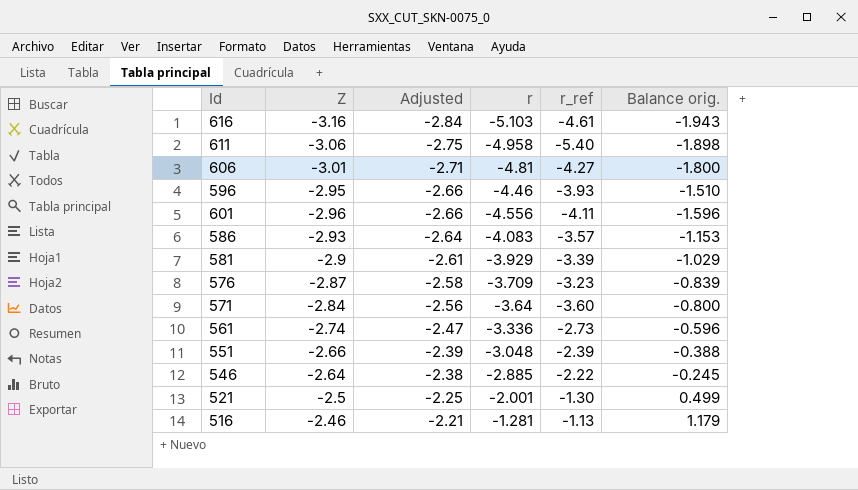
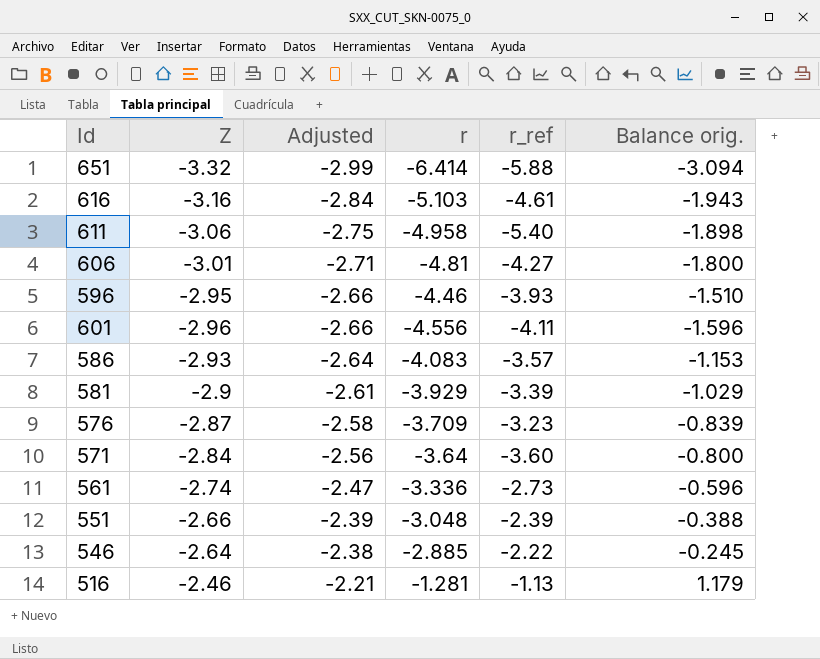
row 521: -2.5 | -2.25 | -2.001 | -1.30 | 0.499 -> none
row 651: none -> -3.32 | -2.99 | -6.414 | -5.88 | -3.094

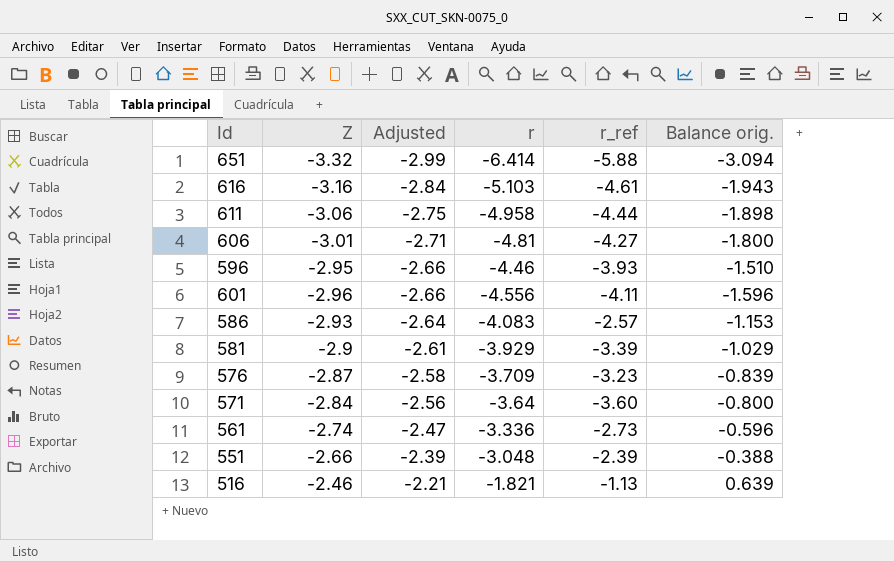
row 546: -2.64 | -2.38 | -2.885 | -2.22 | -0.245 -> none
611 | r_ref: -5.40 -> -4.44
586 | r_ref: -3.57 -> -2.57
516 | r: -1.281 -> -1.821
516 | Balance orig.: 1.179 -> 0.639

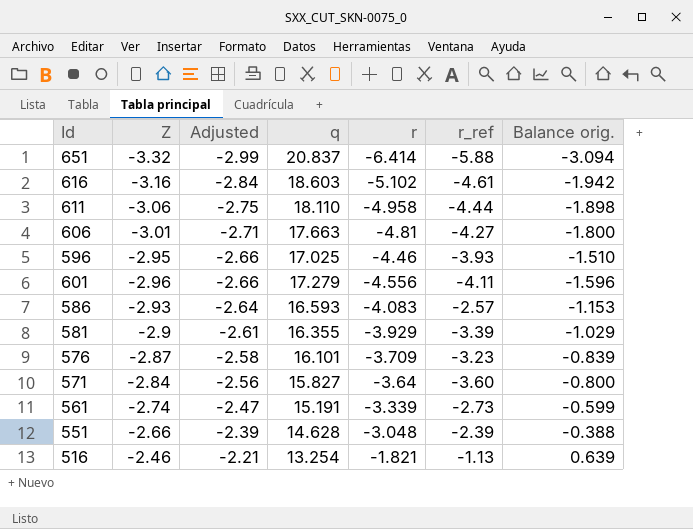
column q | position: none -> 4
616 | r: -5.103 -> -5.102
616 | Balance orig.: -1.943 -> -1.942
561 | r: -3.336 -> -3.339
561 | Balance orig.: -0.596 -> -0.599

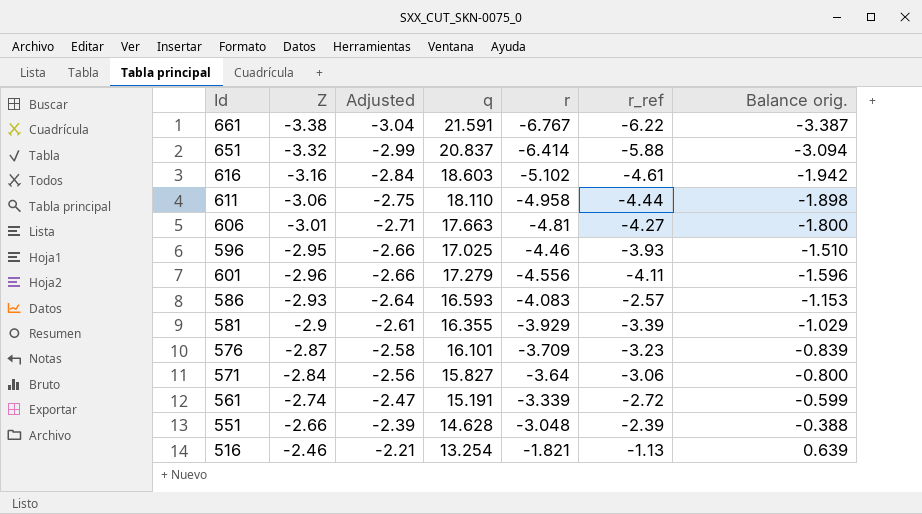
row 661: none -> -3.38 | -3.04 | 21.591 | -6.767 | -6.22 | -3.387
571 | r_ref: -3.60 -> -3.06
561 | r_ref: -2.73 -> -2.72

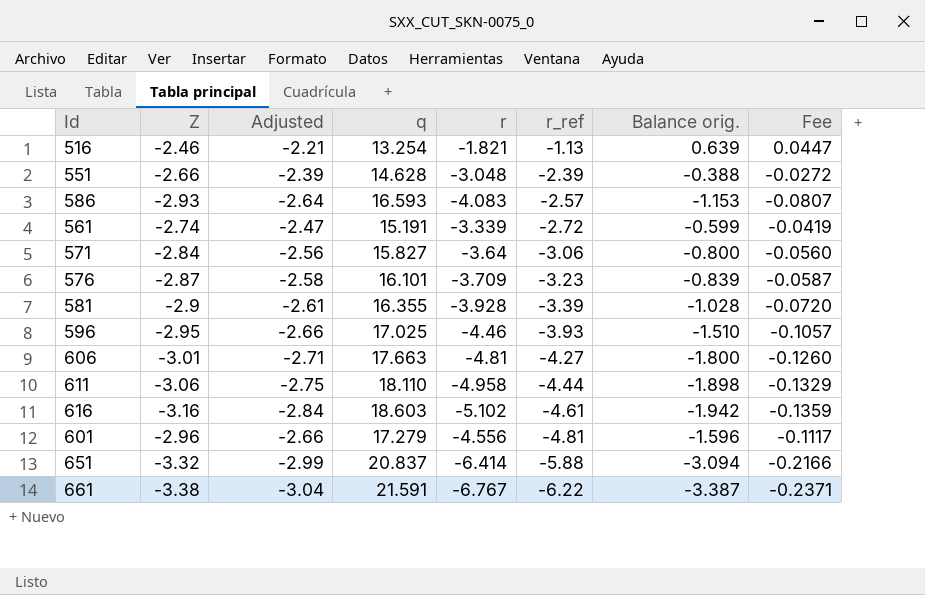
row order: Adjusted ascending -> r_ref descending
column Fee | formula: none -> [Balance orig.] * 0.07
581 | r: -3.929 -> -3.928
581 | Balance orig.: -1.029 -> -1.028
601 | r_ref: -4.11 -> -4.81

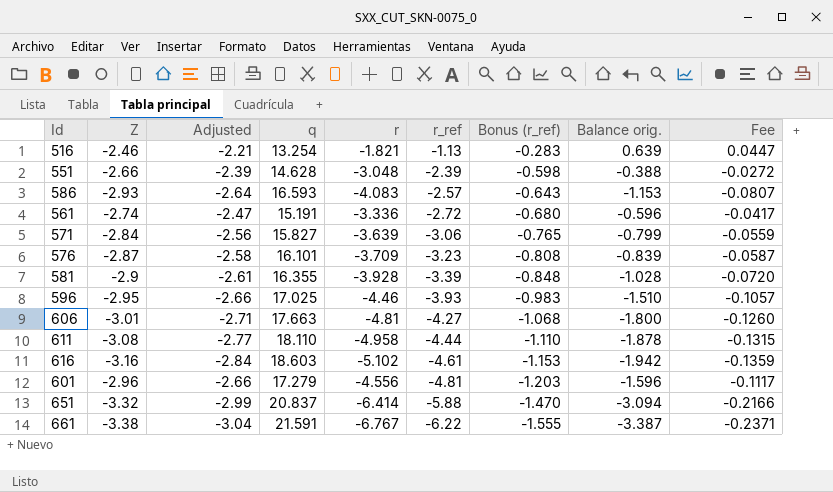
column Bonus (r_ref) | formula: none -> [r_ref] * 0.25
561 | r: -3.339 -> -3.336
561 | Balance orig.: -0.599 -> -0.596
561 | Fee: -0.0419 -> -0.0417
571 | r: -3.64 -> -3.639
571 | Balance orig.: -0.800 -> -0.799
571 | Fee: -0.0560 -> -0.0559
611 | Z: -3.06 -> -3.08
611 | Adjusted: -2.75 -> -2.77
611 | Balance orig.: -1.898 -> -1.878
611 | Fee: -0.1329 -> -0.1315

